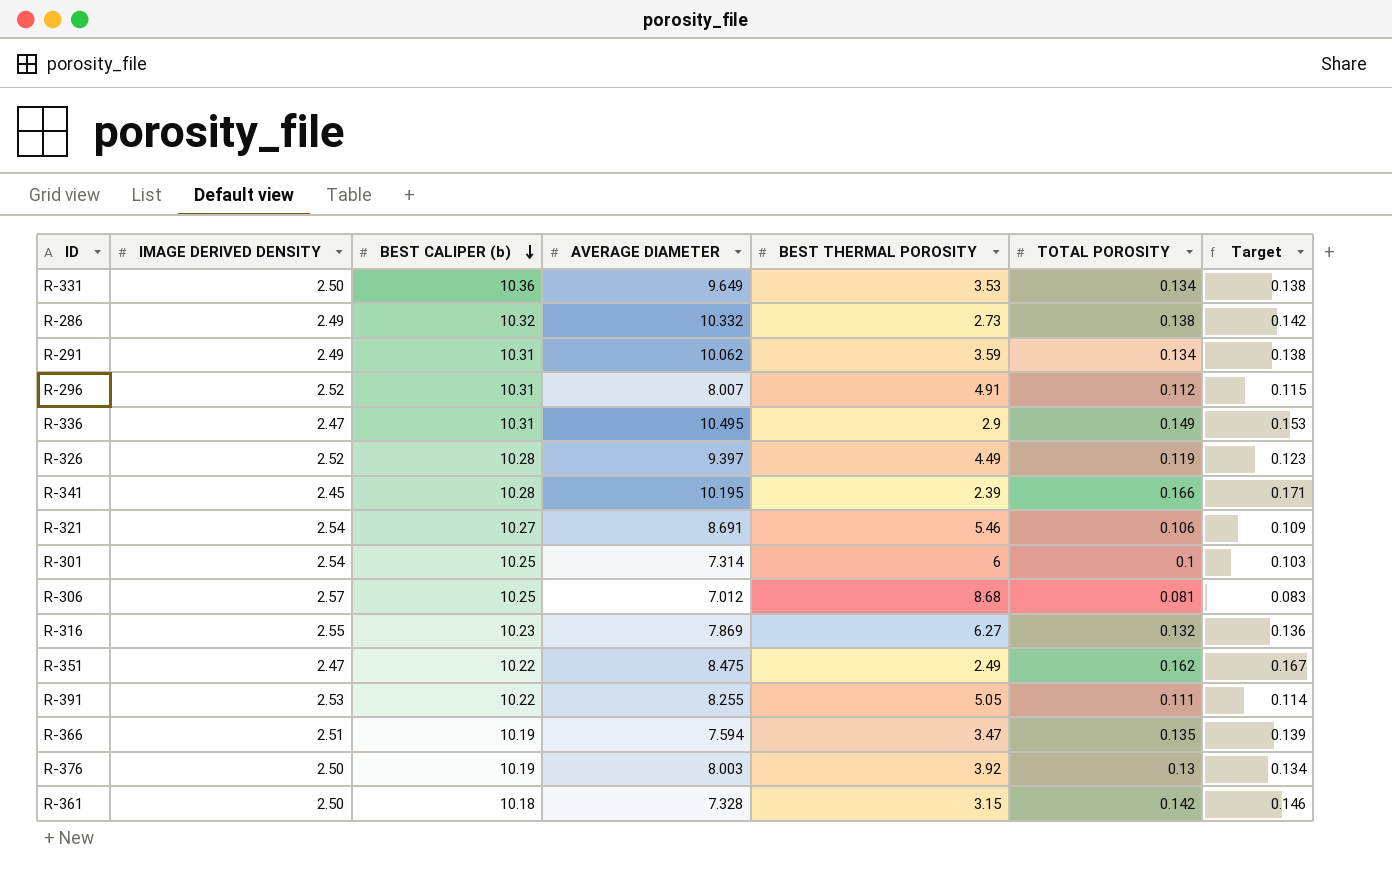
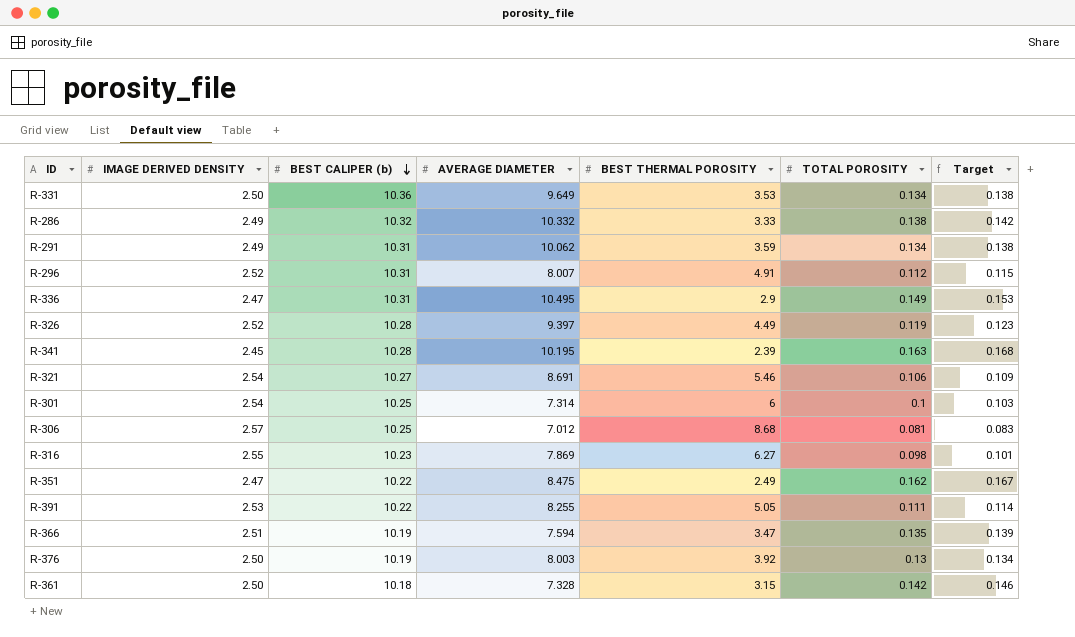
R-286 | BEST THERMAL POROSITY: 2.73 -> 3.33
R-341 | TOTAL POROSITY: 0.166 -> 0.163
R-341 | Target: 0.171 -> 0.168
R-316 | TOTAL POROSITY: 0.132 -> 0.098
R-316 | Target: 0.136 -> 0.101

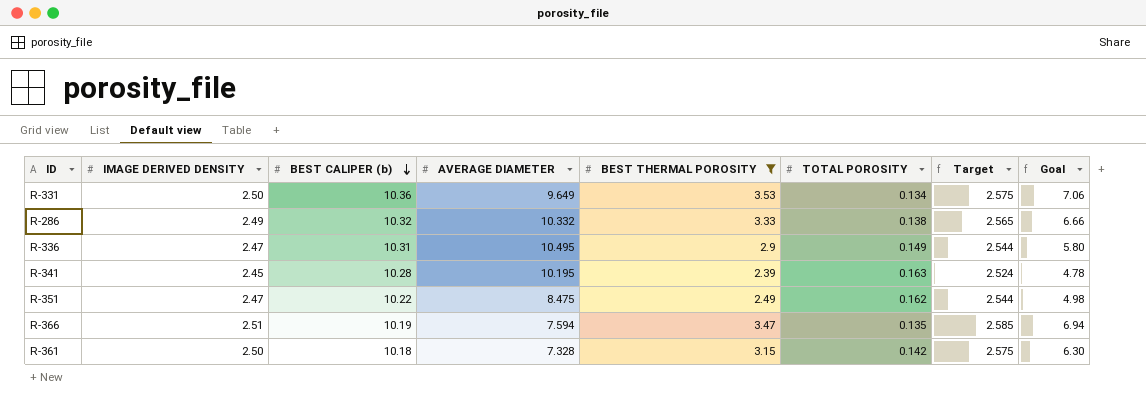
filter: none -> BEST THERMAL POROSITY <= 3.53
column Target | formula: [TOTAL POROSITY] * 1.03 -> [IMAGE DERIVED DENSITY] * 1.03
column Goal | formula: none -> [BEST THERMAL POROSITY] * 2

